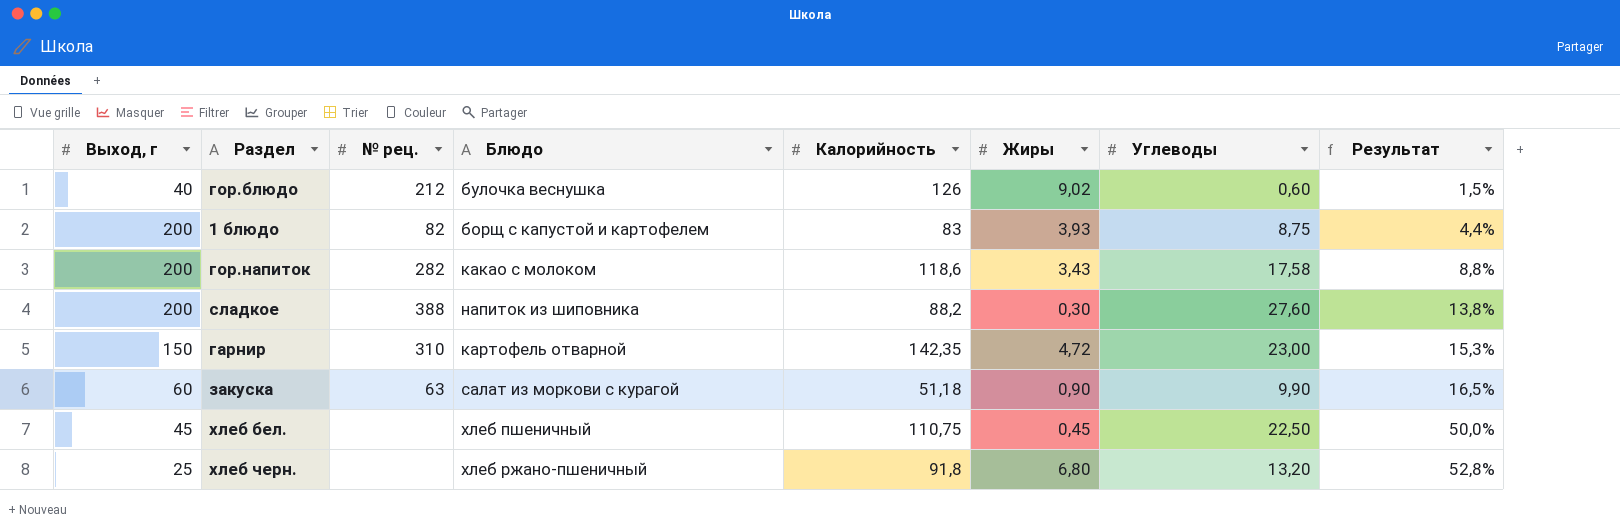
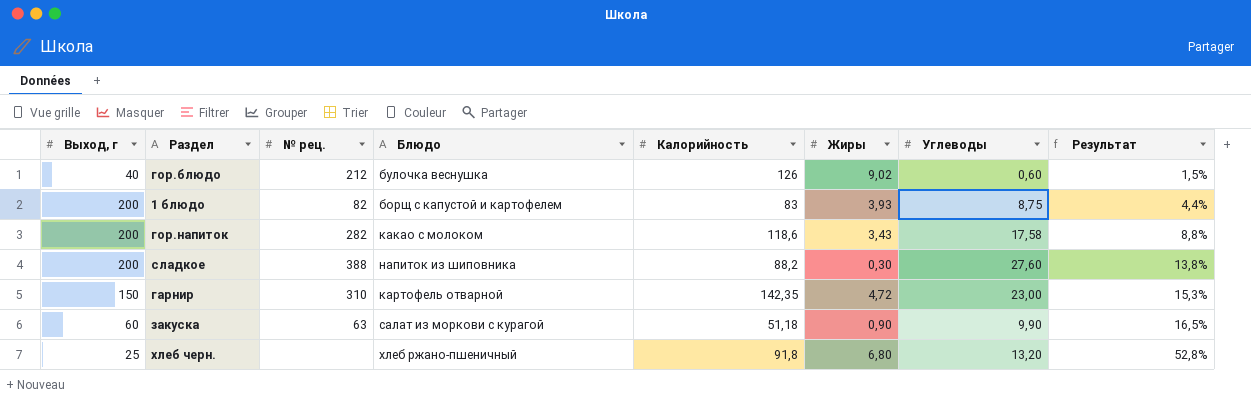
row хлеб бел.: 45 | none | хлеб пшеничный | 110,75 | 0,45 | 22,50 | 50,0% -> none

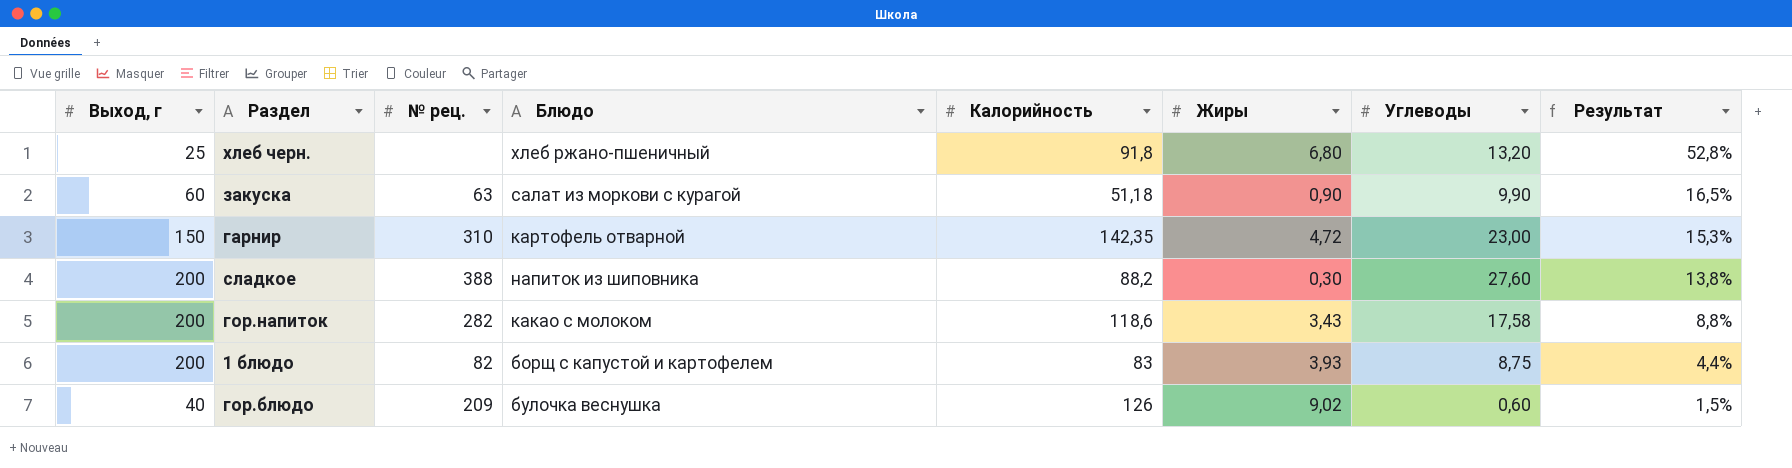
row order: Результат ascending -> Результат descending
гор.блюдо | № рец.: 212 -> 209

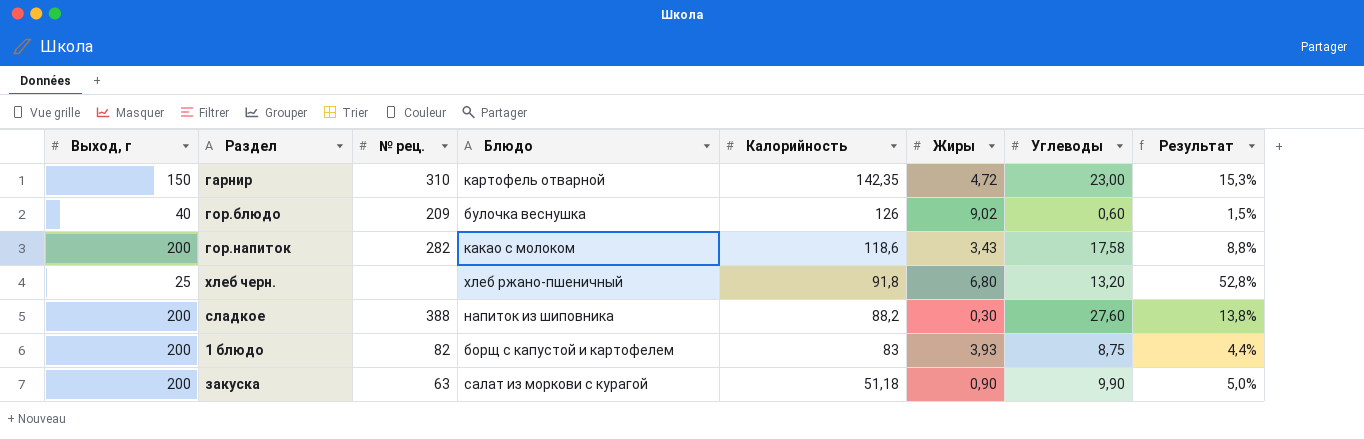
row order: Результат descending -> Калорийность descending
закуска | Выход, г: 60 -> 200
закуска | Результат: 16,5% -> 5,0%

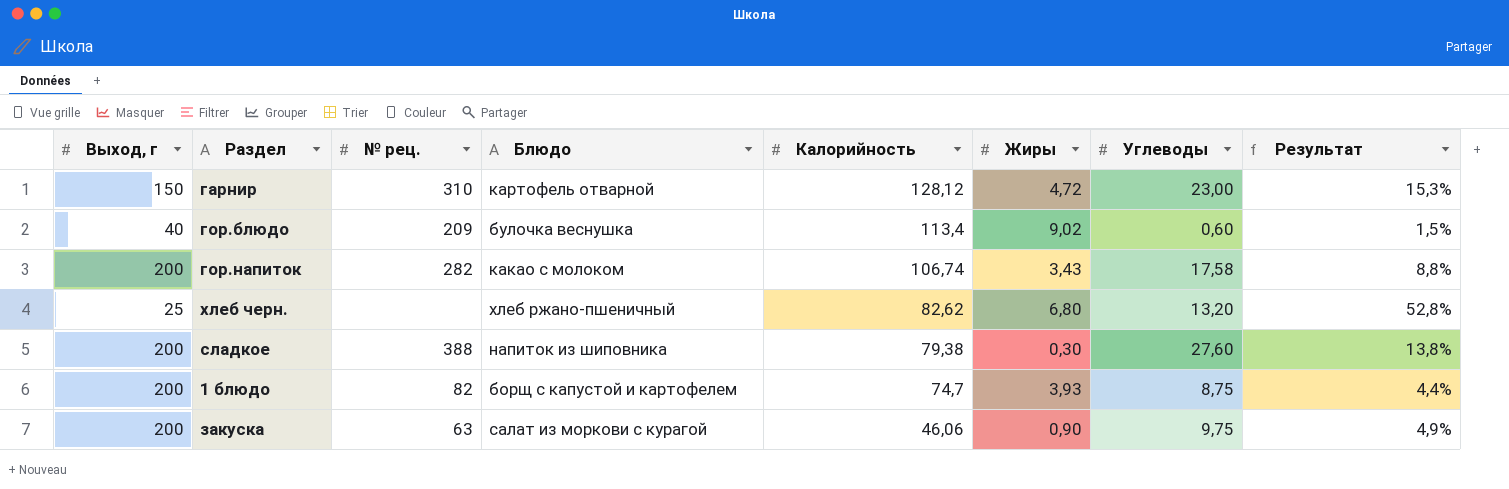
гарнир | Калорийность: 142,35 -> 128,12
гор.блюдо | Калорийность: 126 -> 113,4
гор.напиток | Калорийность: 118,6 -> 106,74
хлеб черн. | Калорийность: 91,8 -> 82,62
сладкое | Калорийность: 88,2 -> 79,38
1 блюдо | Калорийность: 83 -> 74,7
закуска | Калорийность: 51,18 -> 46,06
закуска | Углеводы: 9,90 -> 9,75
закуска | Результат: 5,0% -> 4,9%

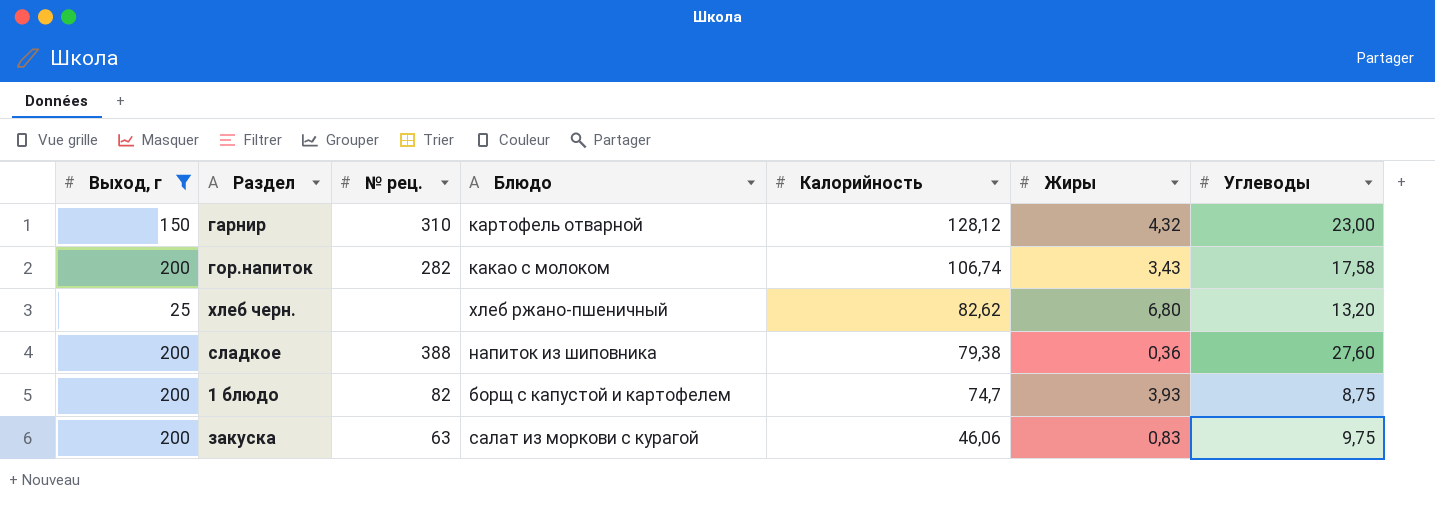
filter: none -> Выход, г != 40
column Результат | formula: [Углеводы] / [Выход, г] -> none
гарнир | Жиры: 4,72 -> 4,32
сладкое | Жиры: 0,30 -> 0,36
закуска | Жиры: 0,90 -> 0,83

